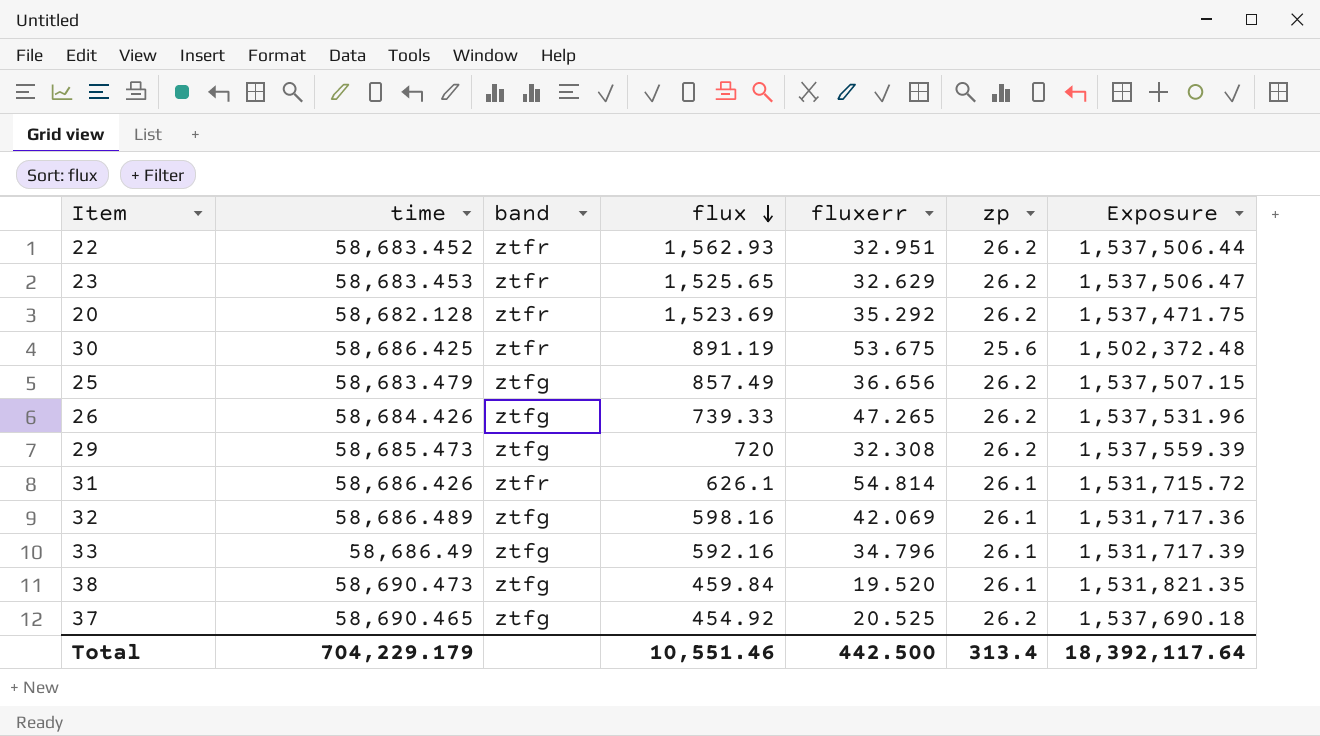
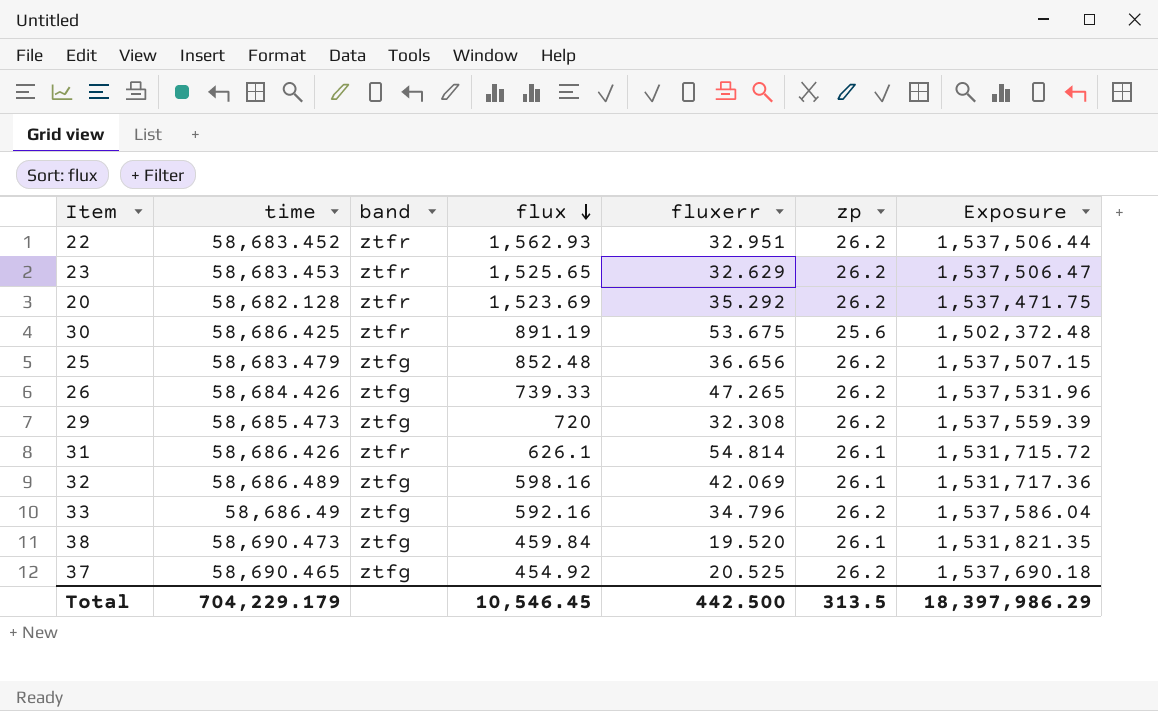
25 | flux: 857.49 -> 852.48
33 | zp: 26.1 -> 26.2
33 | Exposure: 1,531,717.39 -> 1,537,586.04
Total | flux: 10,551.46 -> 10,546.45
Total | zp: 313.4 -> 313.5
Total | Exposure: 18,392,117.64 -> 18,397,986.29

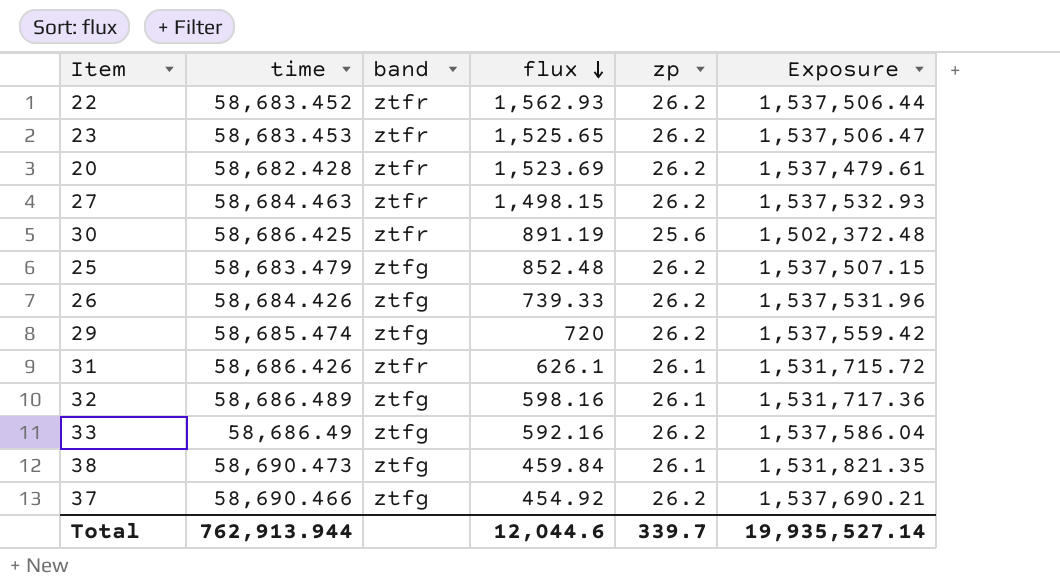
column fluxerr | position: 5 -> none
20 | time: 58,682.128 -> 58,682.428
20 | Exposure: 1,537,471.75 -> 1,537,479.61
row 27: none -> 58,684.463 | ztfr | 1,498.15 | 26.2 | 1,537,532.93
29 | time: 58,685.473 -> 58,685.474
29 | Exposure: 1,537,559.39 -> 1,537,559.42
37 | time: 58,690.465 -> 58,690.466
37 | Exposure: 1,537,690.18 -> 1,537,690.21
Total | time: 704,229.179 -> 762,913.944
Total | flux: 10,546.45 -> 12,044.6
Total | zp: 313.5 -> 339.7
Total | Exposure: 18,397,986.29 -> 19,935,527.14

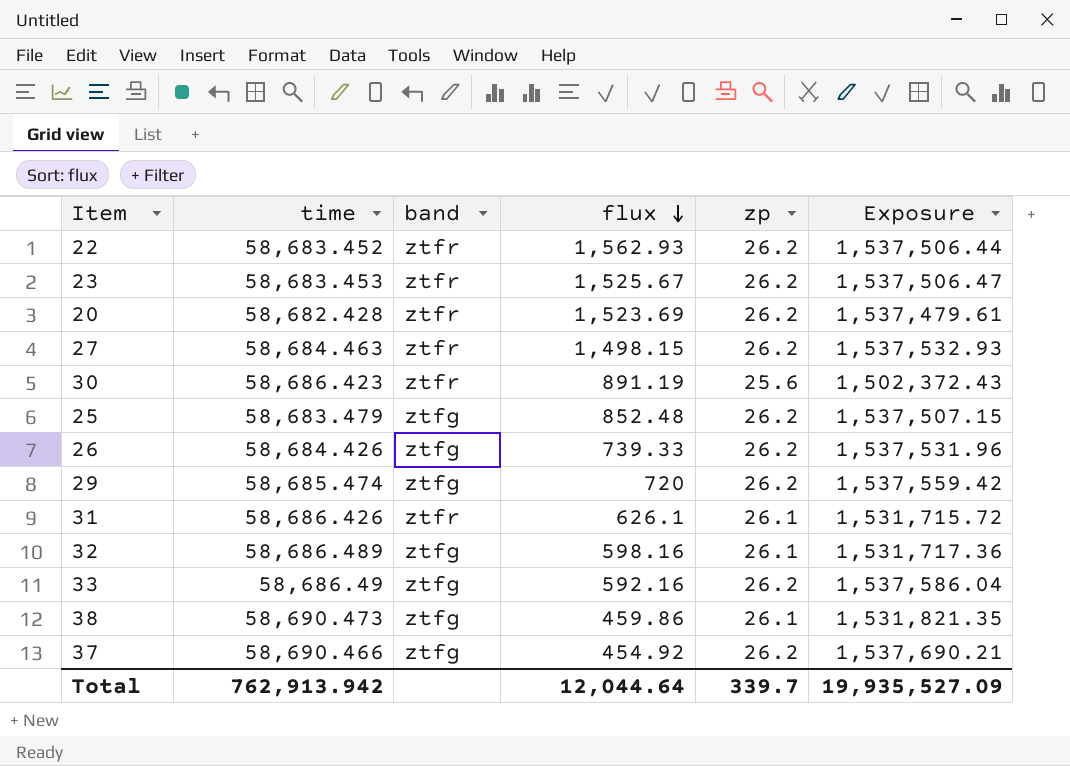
23 | flux: 1,525.65 -> 1,525.67
30 | time: 58,686.425 -> 58,686.423
30 | Exposure: 1,502,372.48 -> 1,502,372.43
38 | flux: 459.84 -> 459.86
Total | time: 762,913.944 -> 762,913.942
Total | flux: 12,044.6 -> 12,044.64
Total | Exposure: 19,935,527.14 -> 19,935,527.09

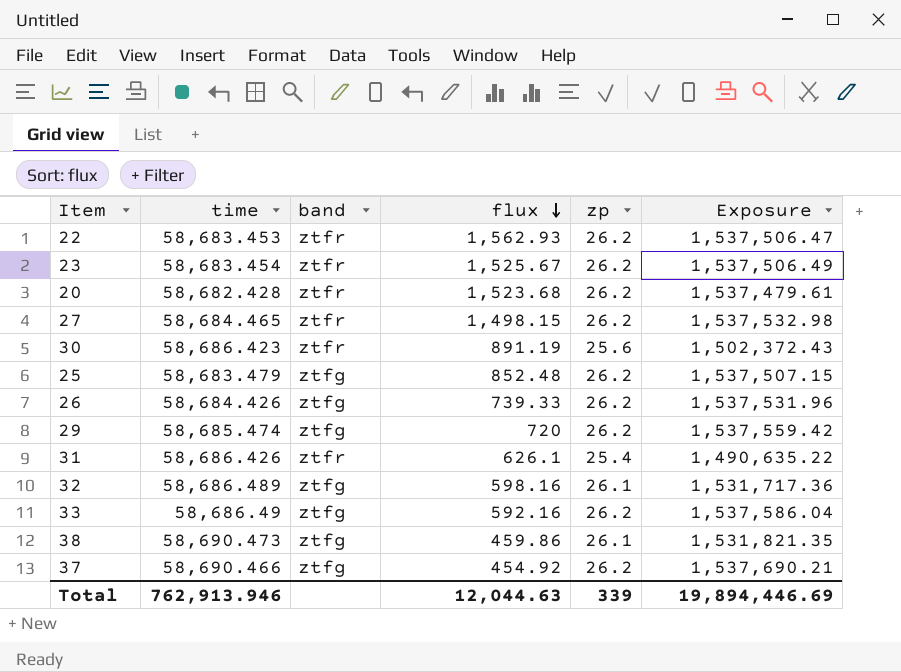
22 | time: 58,683.452 -> 58,683.453
22 | Exposure: 1,537,506.44 -> 1,537,506.47
23 | time: 58,683.453 -> 58,683.454
23 | Exposure: 1,537,506.47 -> 1,537,506.49
20 | flux: 1,523.69 -> 1,523.68
27 | time: 58,684.463 -> 58,684.465
27 | Exposure: 1,537,532.93 -> 1,537,532.98
31 | zp: 26.1 -> 25.4
31 | Exposure: 1,531,715.72 -> 1,490,635.22
Total | time: 762,913.942 -> 762,913.946
Total | flux: 12,044.64 -> 12,044.63
Total | zp: 339.7 -> 339
Total | Exposure: 19,935,527.09 -> 19,894,446.69

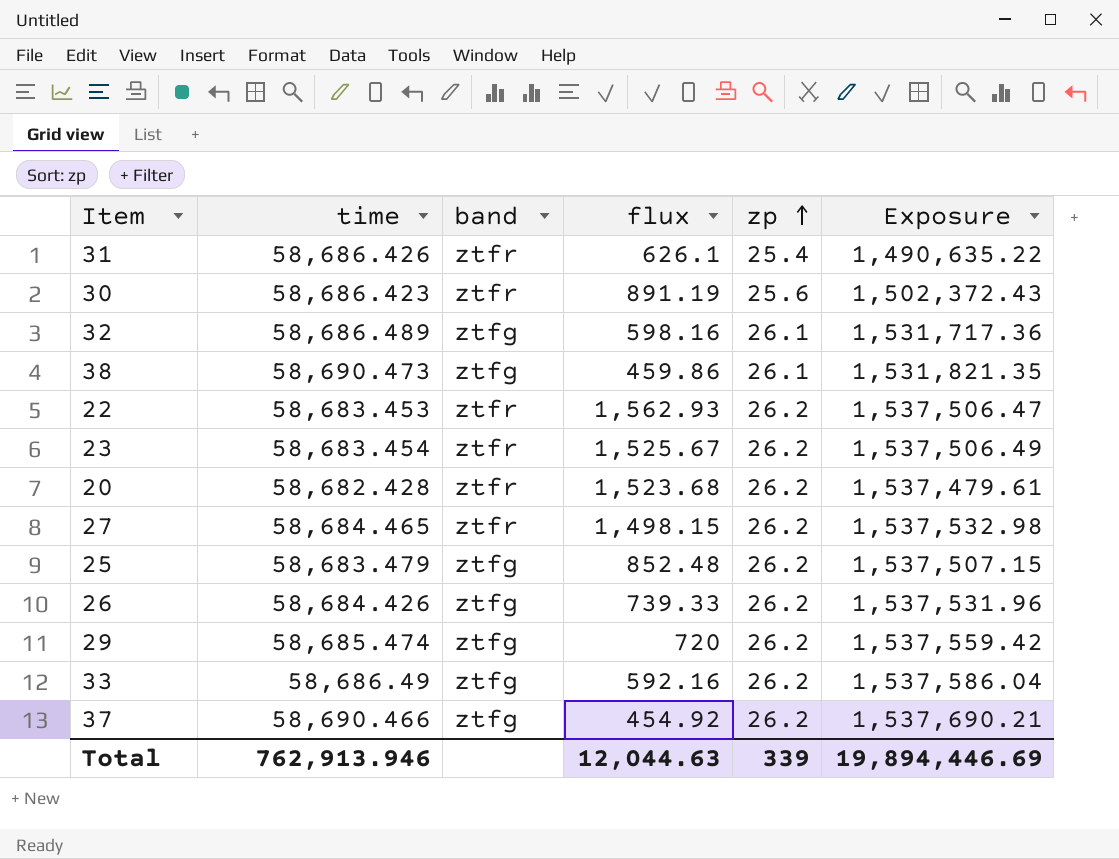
row order: flux descending -> zp ascending

